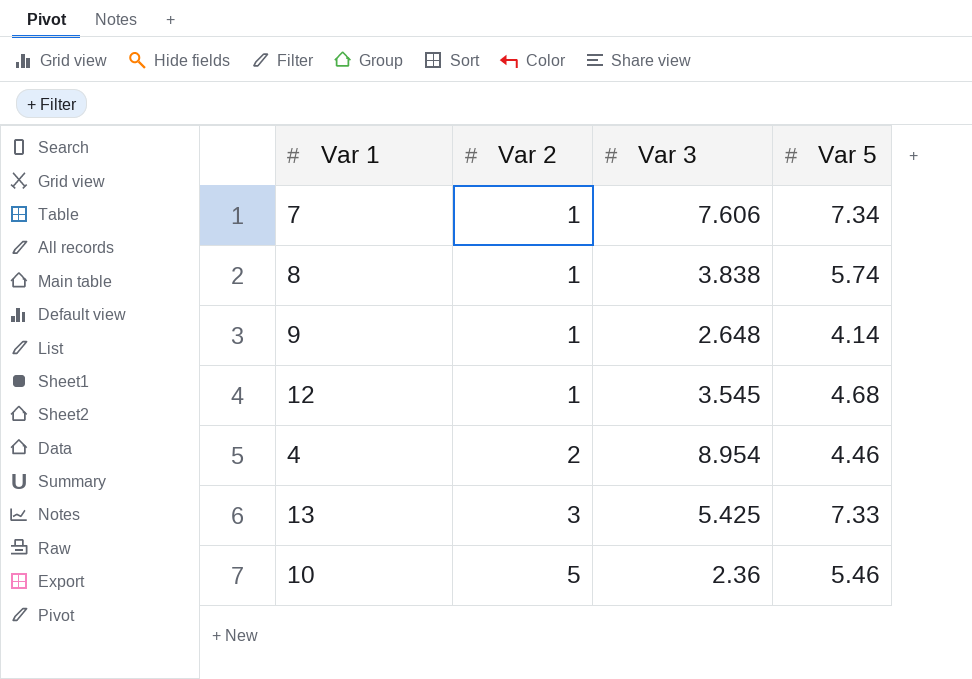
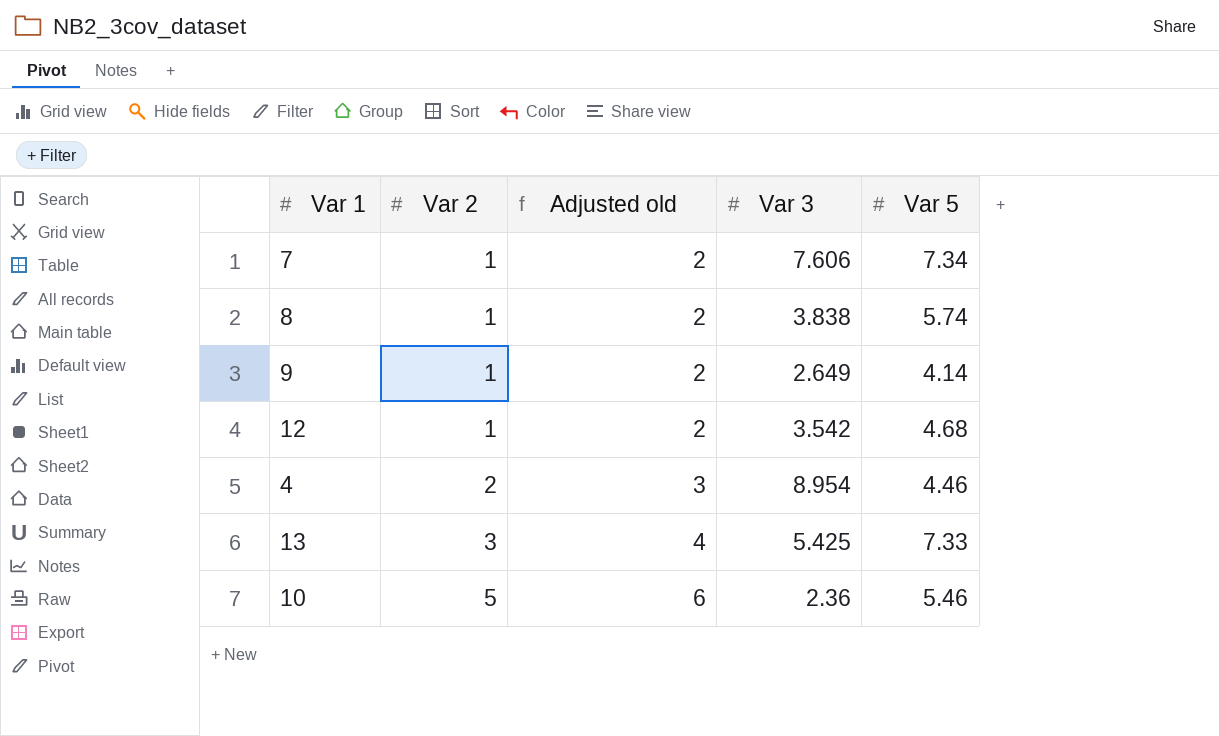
column Adjusted old | formula: none -> [Var 2] + 1
9 | Var 3: 2.648 -> 2.649
12 | Var 3: 3.545 -> 3.542

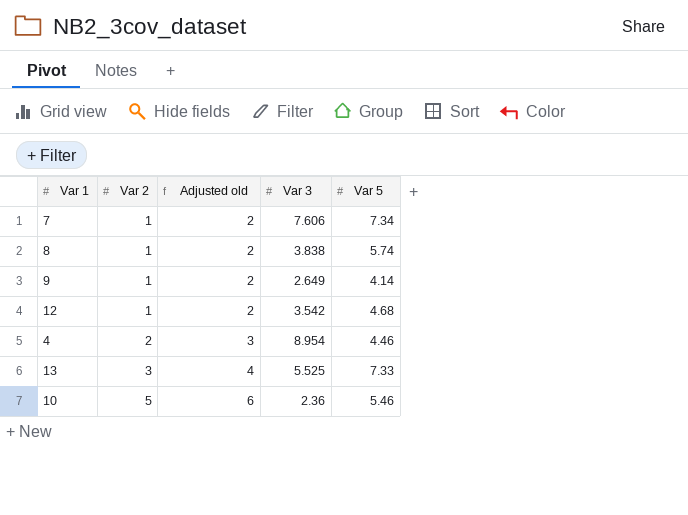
13 | Var 3: 5.425 -> 5.525

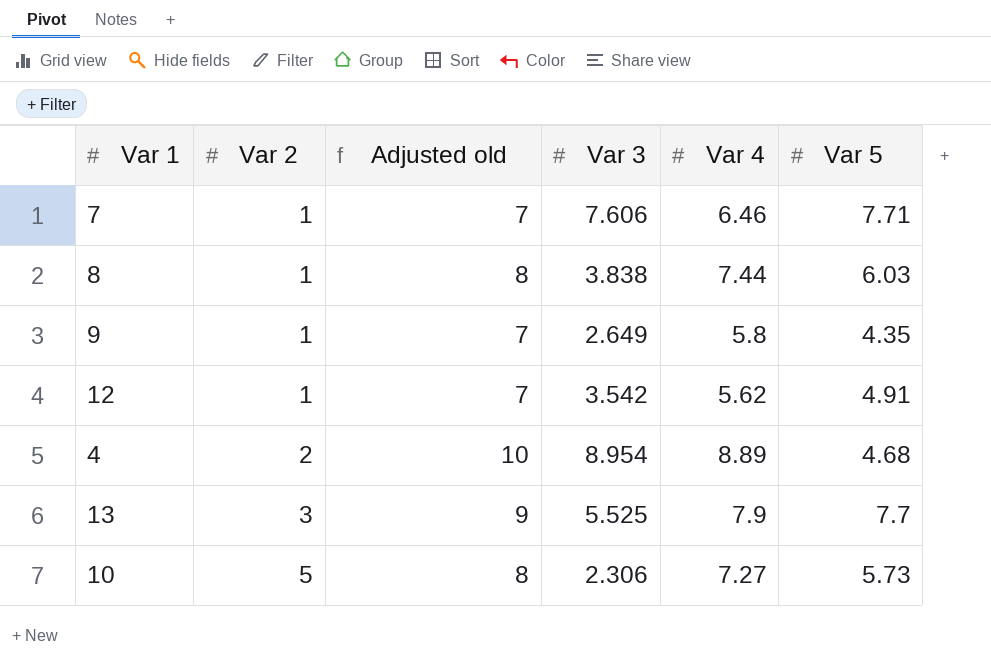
column Adjusted old | formula: [Var 2] + 1 -> [Var 4] + 1
column Var 4 | position: none -> 5
7 | Var 5: 7.34 -> 7.71
8 | Var 5: 5.74 -> 6.03
9 | Var 5: 4.14 -> 4.35
12 | Var 5: 4.68 -> 4.91
4 | Var 5: 4.46 -> 4.68
13 | Var 5: 7.33 -> 7.7
10 | Var 3: 2.36 -> 2.306
10 | Var 5: 5.46 -> 5.73

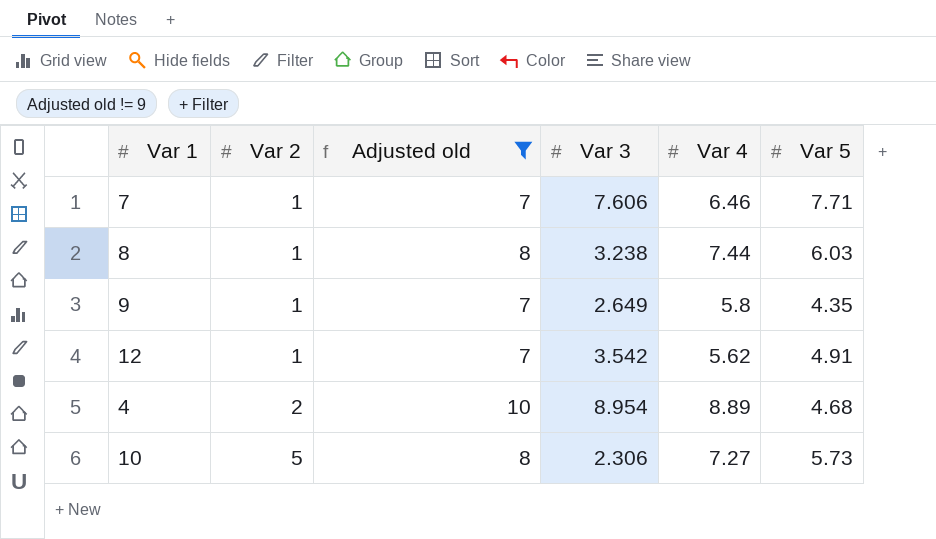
filter: none -> Adjusted old != 9
8 | Var 3: 3.838 -> 3.238

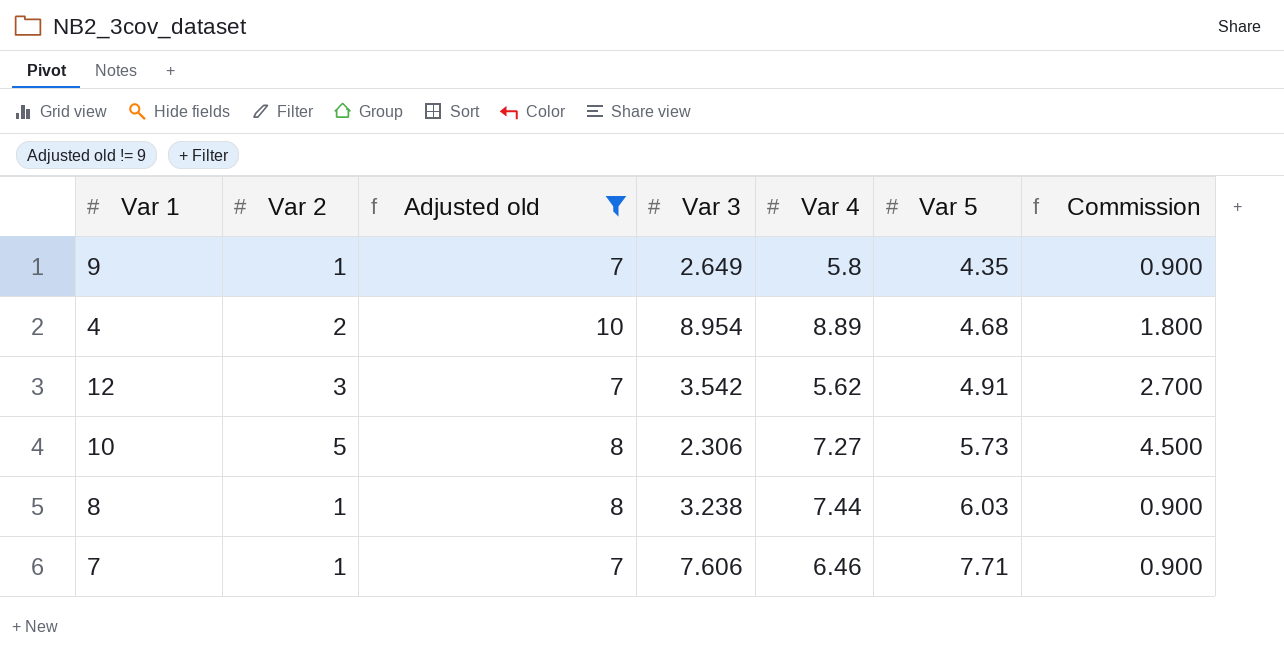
row order: Var 2 ascending -> Var 5 ascending
column Commission | formula: none -> [Var 2] * 0.9
12 | Var 2: 1 -> 3

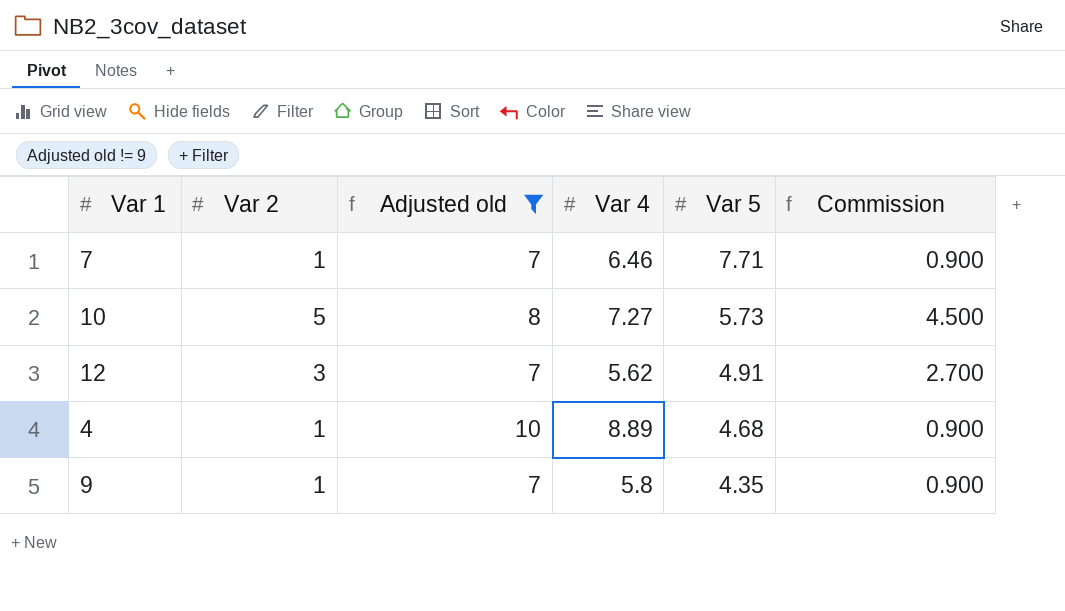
row order: Var 5 ascending -> Var 5 descending
column Var 3 | position: 4 -> none
row 8: 1 | 8 | 3.238 | 7.44 | 6.03 | 0.900 -> none
4 | Var 2: 2 -> 1
4 | Commission: 1.800 -> 0.900

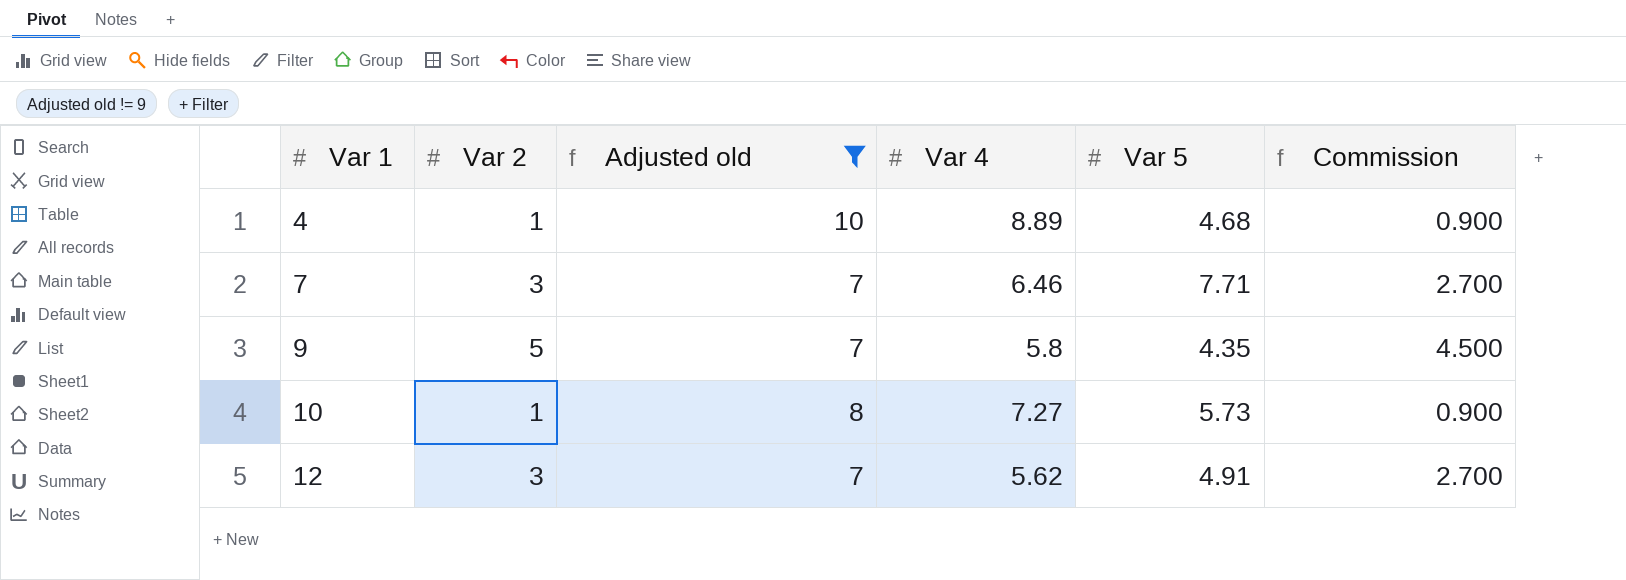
row order: Var 5 descending -> Var 1 ascending
7 | Var 2: 1 -> 3
7 | Commission: 0.900 -> 2.700
9 | Var 2: 1 -> 5
9 | Commission: 0.900 -> 4.500
10 | Var 2: 5 -> 1
10 | Commission: 4.500 -> 0.900

